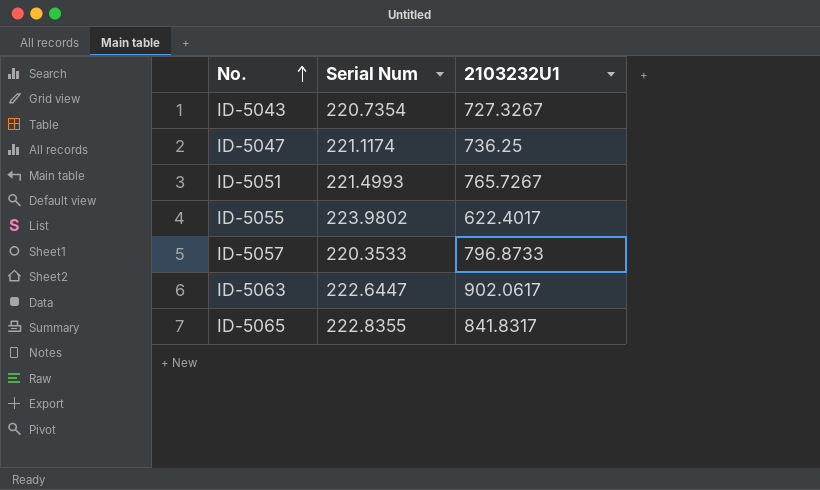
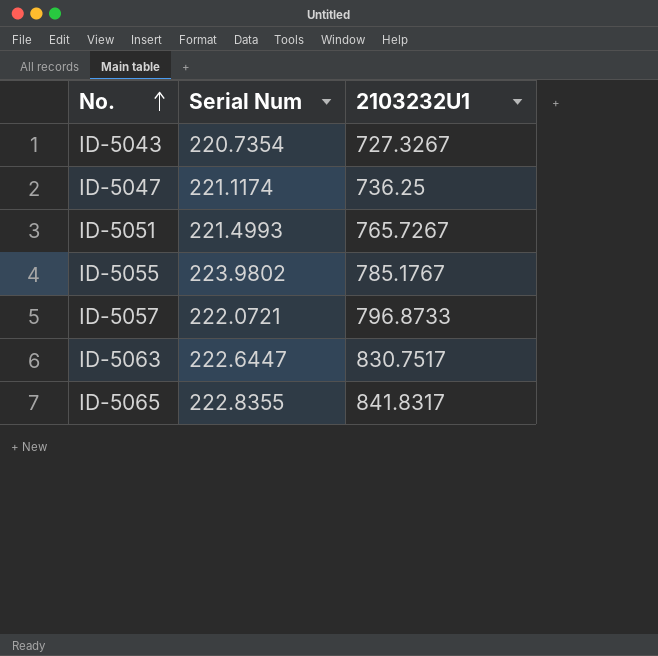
ID-5055 | 2103232U1: 622.4017 -> 785.1767
ID-5057 | Serial Num: 220.3533 -> 222.0721
ID-5063 | 2103232U1: 902.0617 -> 830.7517

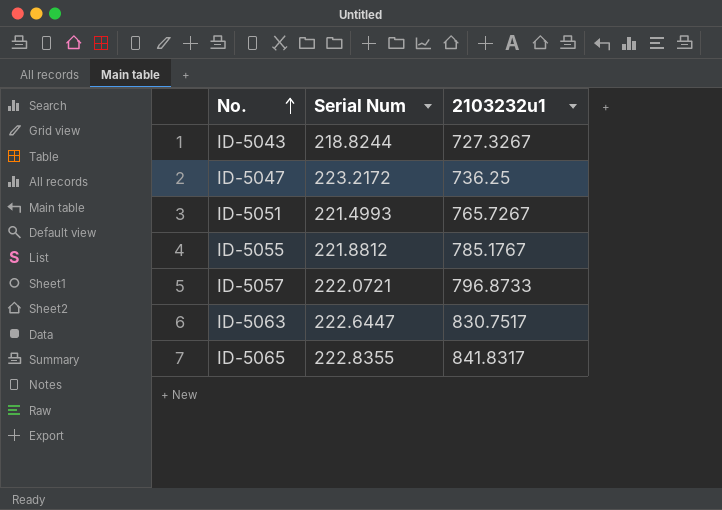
column name: 2103232U1 -> 2103232u1
ID-5043 | Serial Num: 220.7354 -> 218.8244
ID-5047 | Serial Num: 221.1174 -> 223.2172
ID-5055 | Serial Num: 223.9802 -> 221.8812

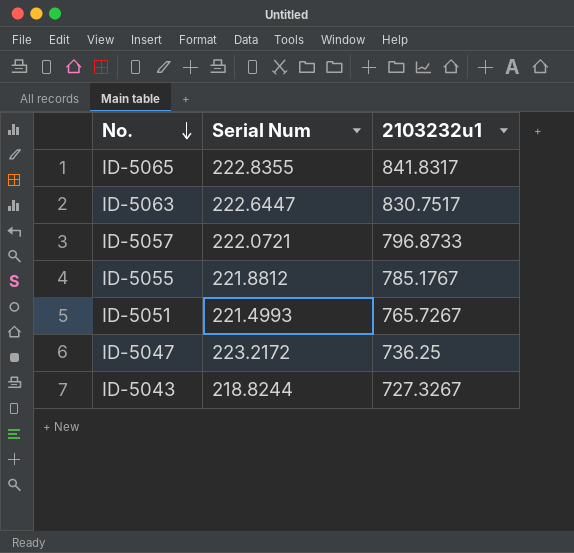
row order: No. ascending -> No. descending

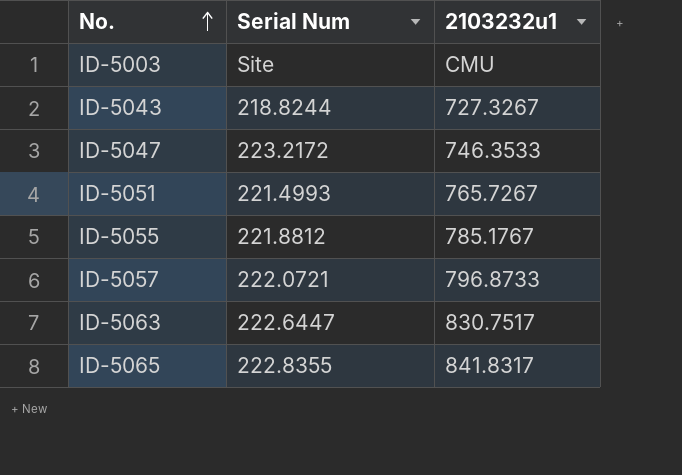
row order: No. descending -> No. ascending
row ID-5003: none -> Site | CMU
ID-5047 | 2103232u1: 736.25 -> 746.3533

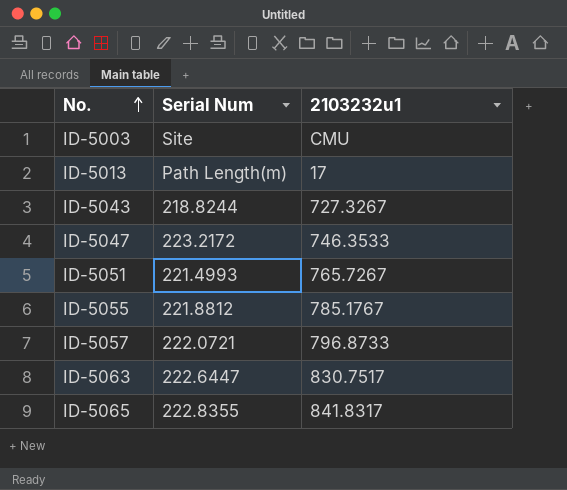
row ID-5013: none -> Path Length(m) | 17

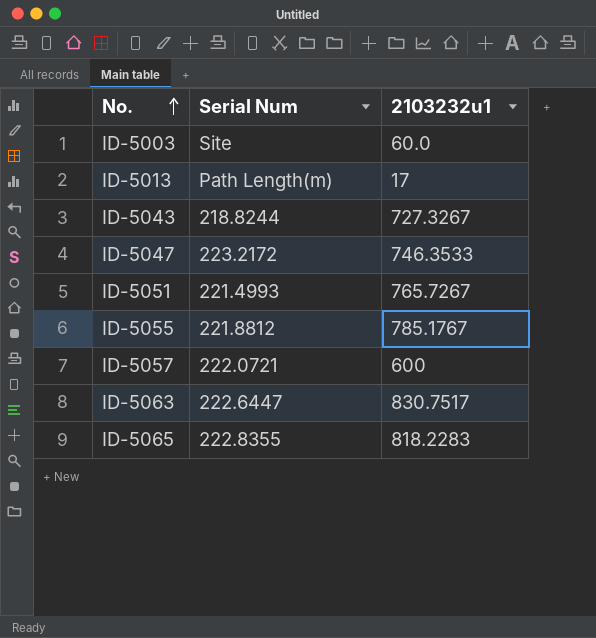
ID-5003 | 2103232u1: CMU -> 60.0
ID-5057 | 2103232u1: 796.8733 -> 600
ID-5065 | 2103232u1: 841.8317 -> 818.2283

